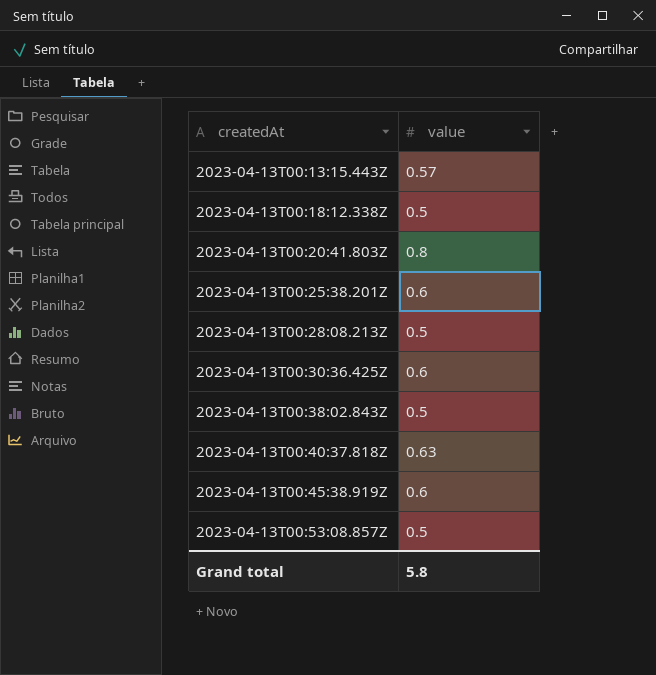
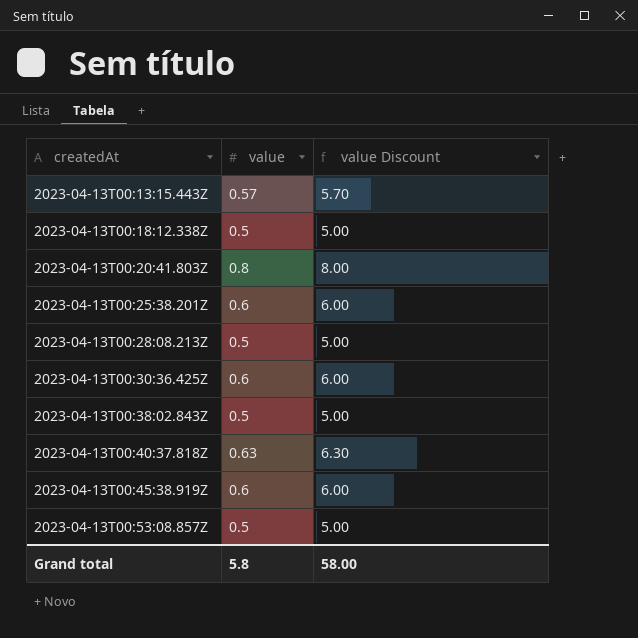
column value Discount | formula: none -> [value] * 10

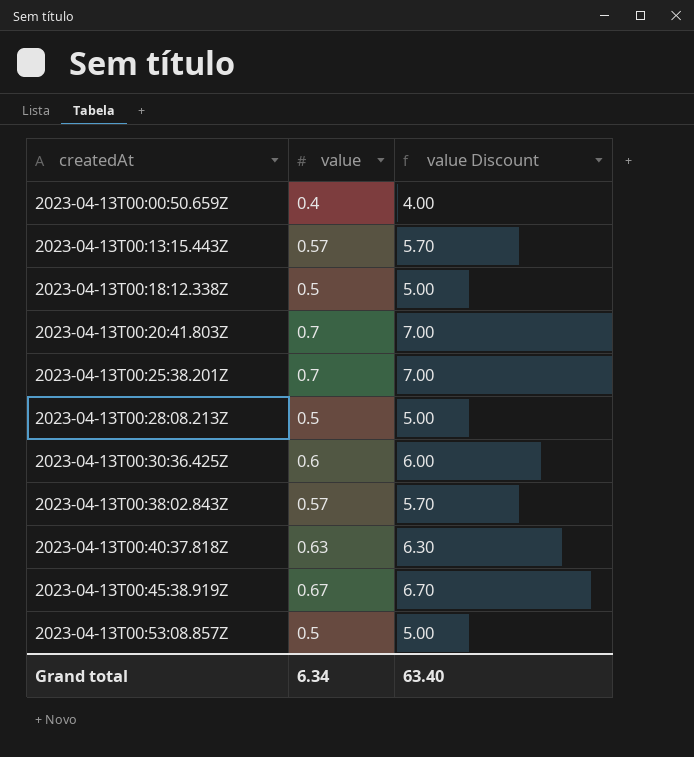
row 2023-04-13T00:00:50.659Z: none -> 0.4 | 4.00
2023-04-13T00:20:41.803Z | value: 0.8 -> 0.7
2023-04-13T00:20:41.803Z | value Discount: 8.00 -> 7.00
2023-04-13T00:25:38.201Z | value: 0.6 -> 0.7
2023-04-13T00:25:38.201Z | value Discount: 6.00 -> 7.00
2023-04-13T00:38:02.843Z | value: 0.5 -> 0.57
2023-04-13T00:38:02.843Z | value Discount: 5.00 -> 5.70
2023-04-13T00:45:38.919Z | value: 0.6 -> 0.67
2023-04-13T00:45:38.919Z | value Discount: 6.00 -> 6.70
Grand total | value: 5.8 -> 6.34
Grand total | value Discount: 58.00 -> 63.40

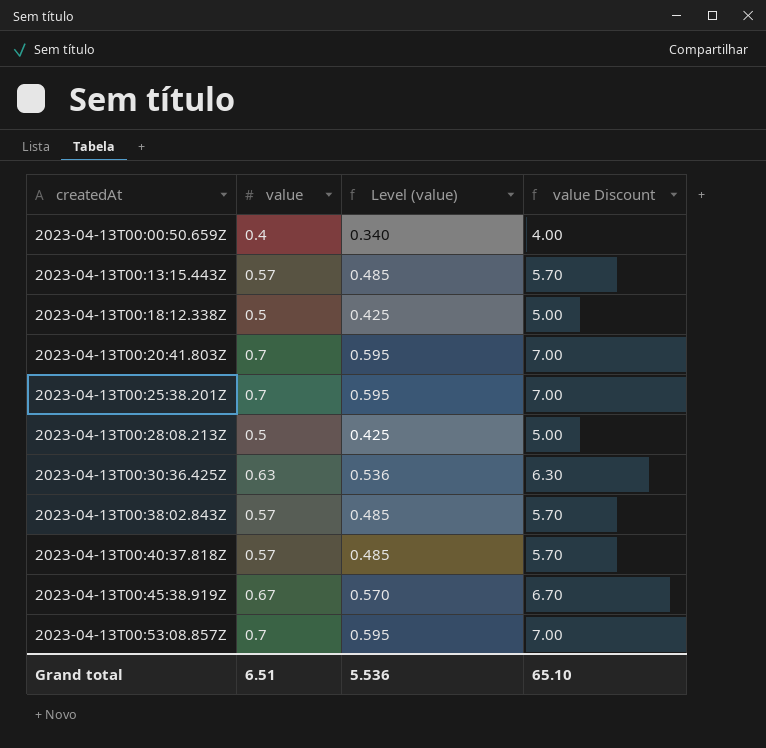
column Level (value) | formula: none -> [value] * 0.85
2023-04-13T00:30:36.425Z | value: 0.6 -> 0.63
2023-04-13T00:30:36.425Z | value Discount: 6.00 -> 6.30
2023-04-13T00:40:37.818Z | value: 0.63 -> 0.57
2023-04-13T00:40:37.818Z | value Discount: 6.30 -> 5.70
2023-04-13T00:53:08.857Z | value: 0.5 -> 0.7
2023-04-13T00:53:08.857Z | value Discount: 5.00 -> 7.00
Grand total | value: 6.34 -> 6.51
Grand total | value Discount: 63.40 -> 65.10

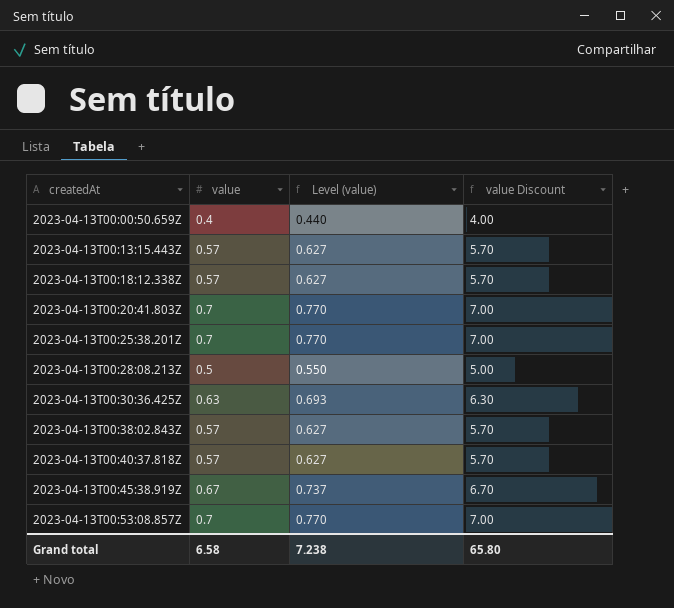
column Level (value) | formula: [value] * 0.85 -> [value] * 1.1
2023-04-13T00:18:12.338Z | value: 0.5 -> 0.57
2023-04-13T00:18:12.338Z | value Discount: 5.00 -> 5.70
Grand total | value: 6.51 -> 6.58
Grand total | Level (value): 5.536 -> 7.238
Grand total | value Discount: 65.10 -> 65.80

